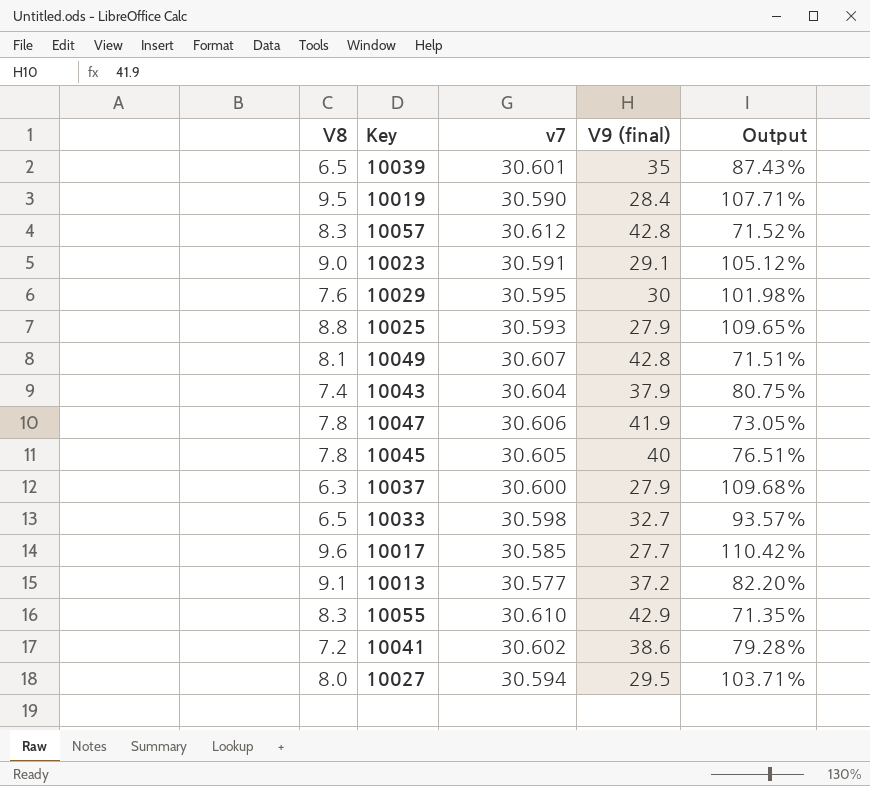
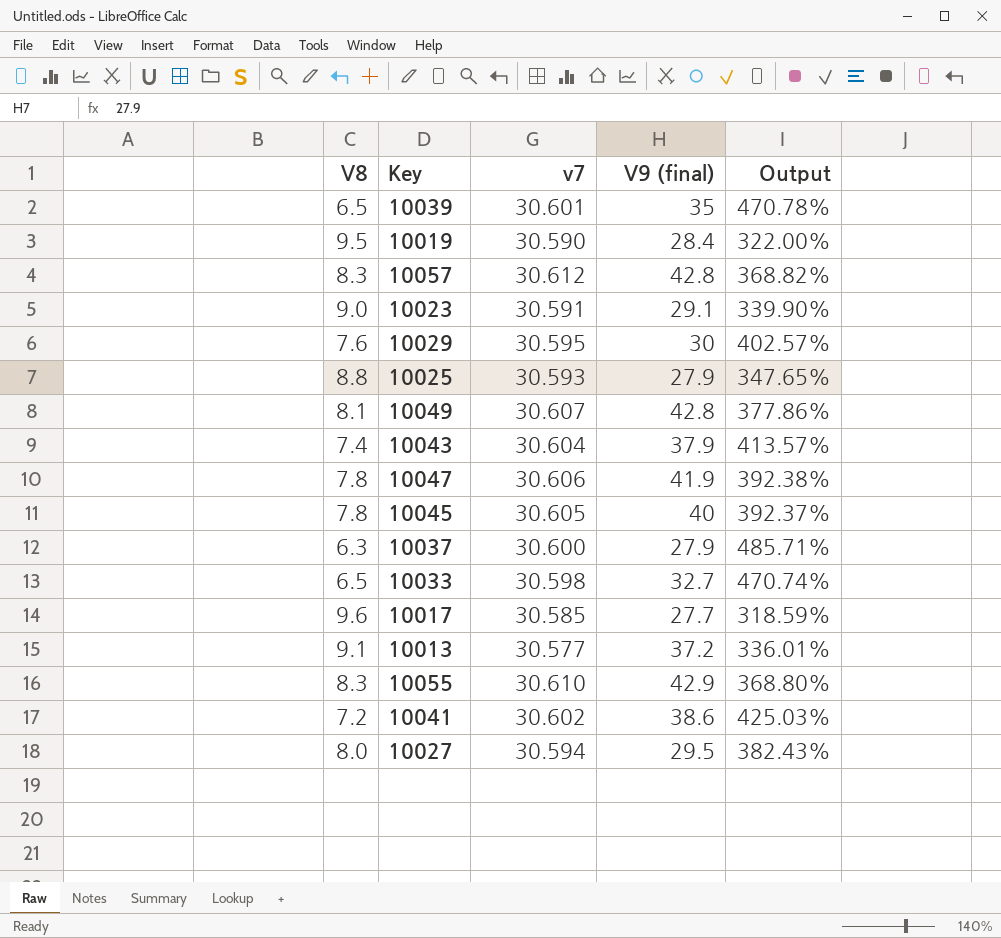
column Output | formula: [v7] / [V9 (final)] -> [v7] / [V8]

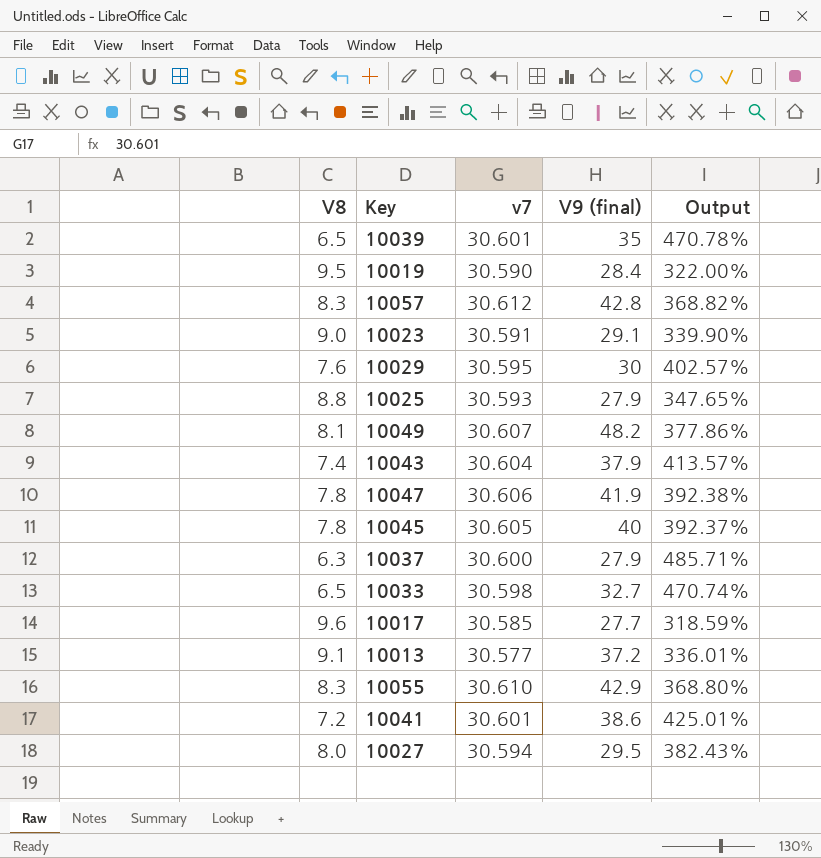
10049 | V9 (final): 42.8 -> 48.2
10041 | v7: 30.602 -> 30.601
10041 | Output: 425.03% -> 425.01%

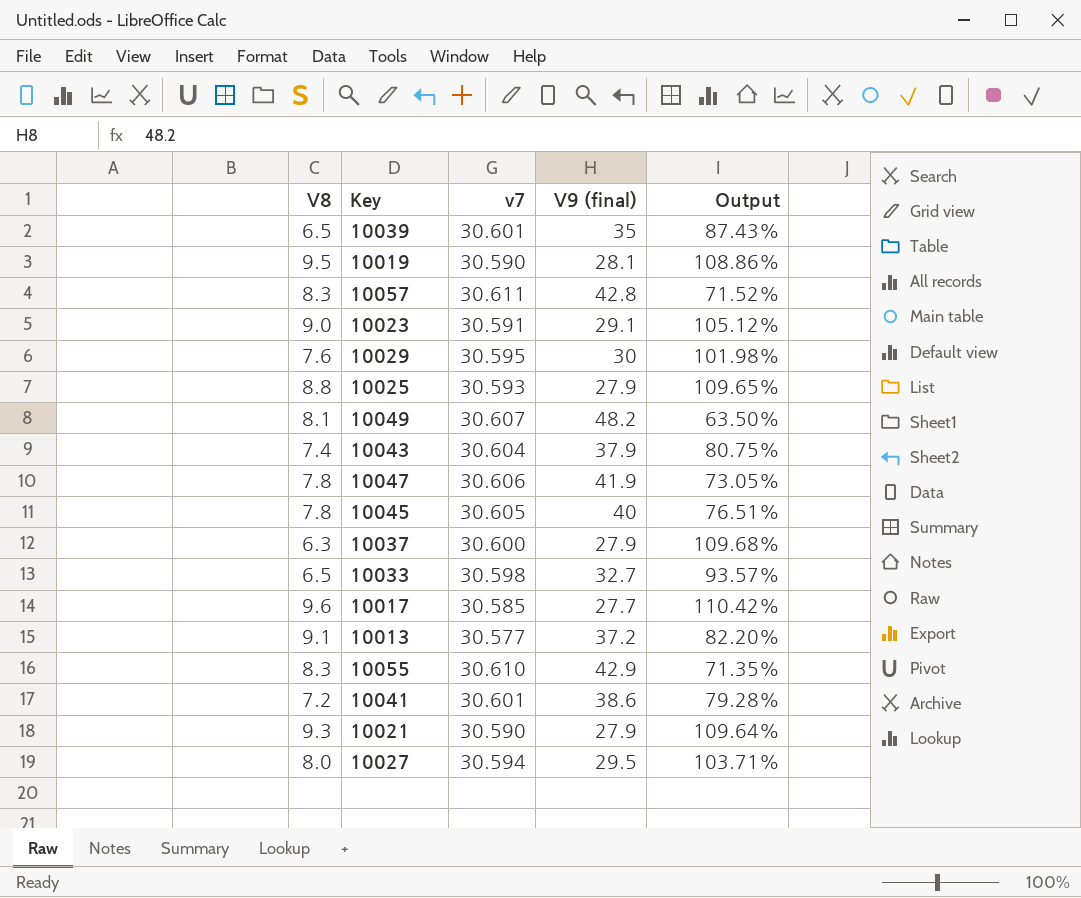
column Output | formula: [v7] / [V8] -> [v7] / [V9 (final)]
10019 | V9 (final): 28.4 -> 28.1
10057 | v7: 30.612 -> 30.611
row 10021: none -> 9.3 | 30.590 | 27.9 | 109.64%

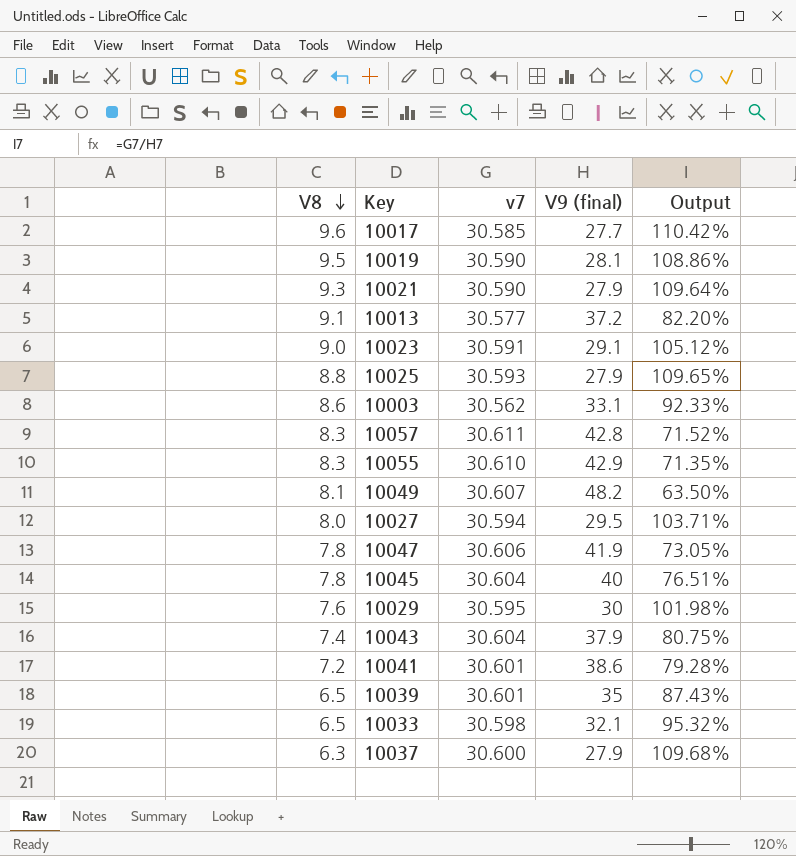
row order: none -> V8 descending
row 10003: none -> 8.6 | 30.562 | 33.1 | 92.33%
10045 | v7: 30.605 -> 30.604
10033 | V9 (final): 32.7 -> 32.1
10033 | Output: 93.57% -> 95.32%

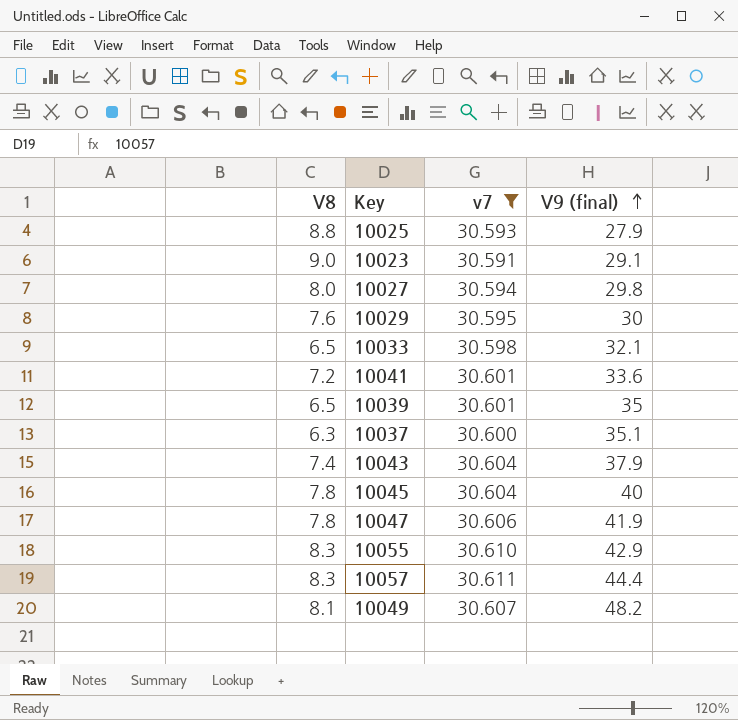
filter: none -> v7 >= 30.591
row order: V8 descending -> V9 (final) ascending
column Output | formula: [v7] / [V9 (final)] -> none
10027 | V9 (final): 29.5 -> 29.8
10041 | V9 (final): 38.6 -> 33.6
10037 | V9 (final): 27.9 -> 35.1
10057 | V9 (final): 42.8 -> 44.4

